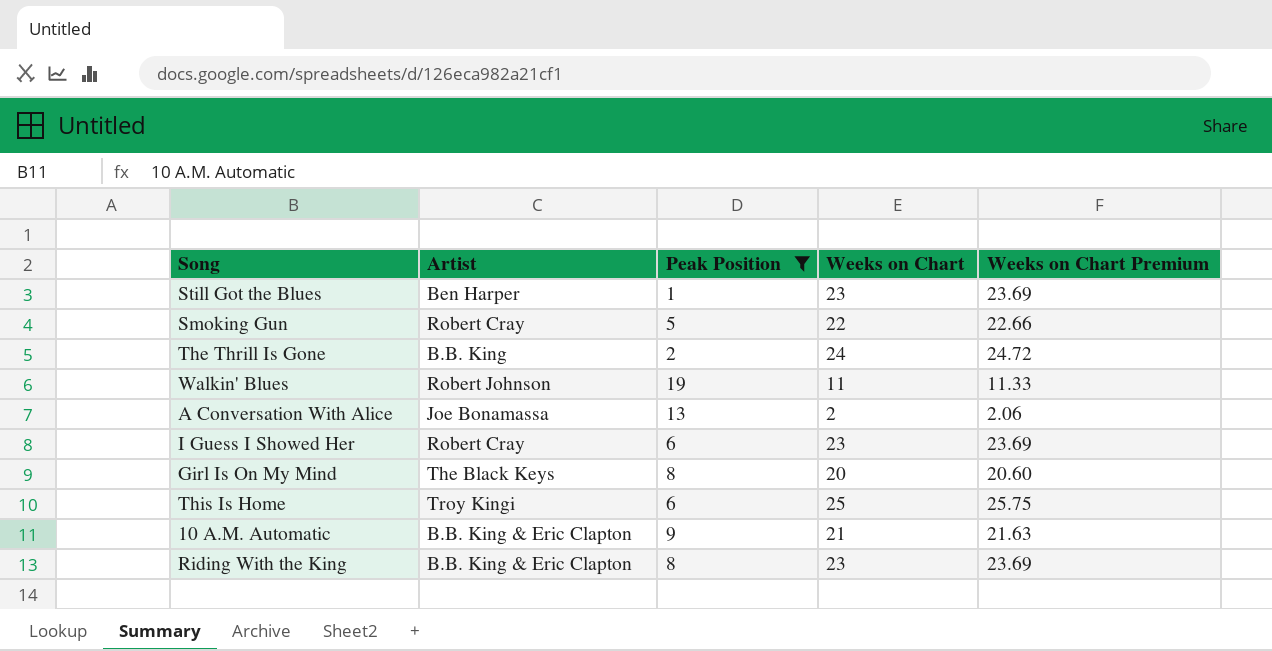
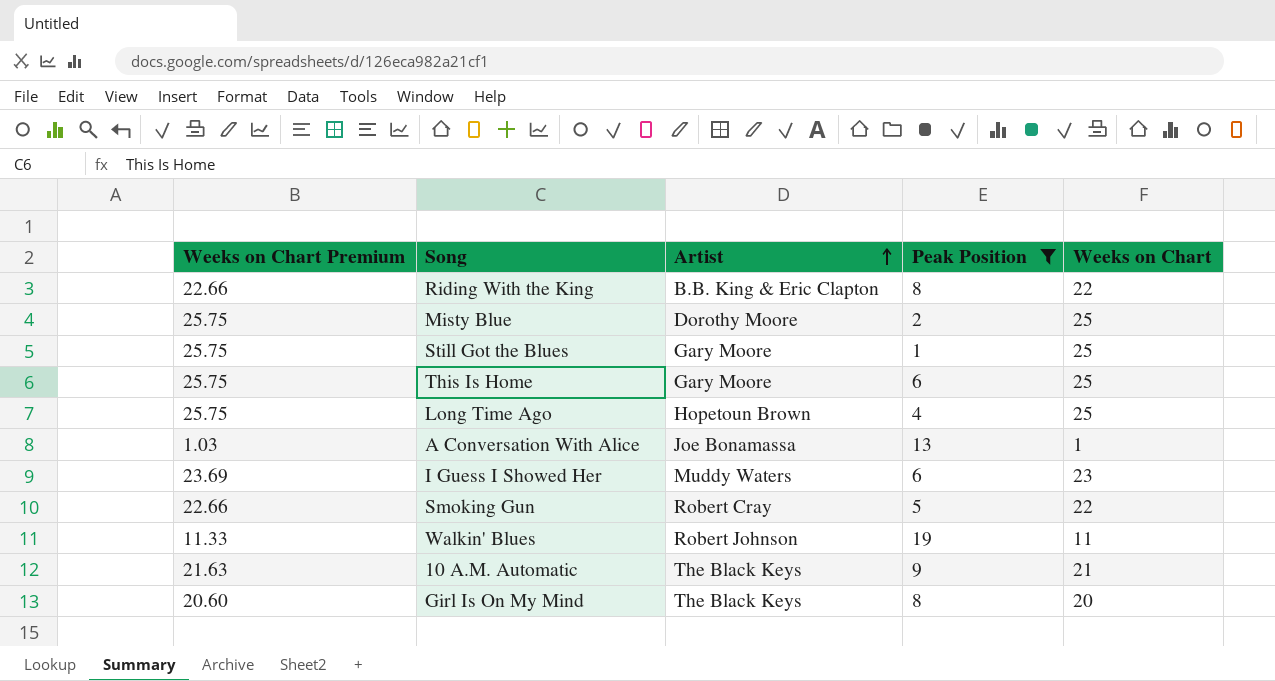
row order: none -> Artist ascending
column Weeks on Chart Premium | position: 5 -> 1
row The Thrill Is Gone: B.B. King | 2 | 24 | 24.72 -> none
Riding With the King | Weeks on Chart Premium: 23.69 -> 22.66
Riding With the King | Weeks on Chart: 23 -> 22
row Misty Blue: none -> 25.75 | Dorothy Moore | 2 | 25
Still Got the Blues | Weeks on Chart Premium: 23.69 -> 25.75
Still Got the Blues | Artist: Ben Harper -> Gary Moore
Still Got the Blues | Weeks on Chart: 23 -> 25
This Is Home | Artist: Troy Kingi -> Gary Moore
row Long Time Ago: none -> 25.75 | Hopetoun Brown | 4 | 25
A Conversation With Alice | Weeks on Chart Premium: 2.06 -> 1.03
A Conversation With Alice | Weeks on Chart: 2 -> 1
I Guess I Showed Her | Artist: Robert Cray -> Muddy Waters
10 A.M. Automatic | Artist: B.B. King & Eric Clapton -> The Black Keys

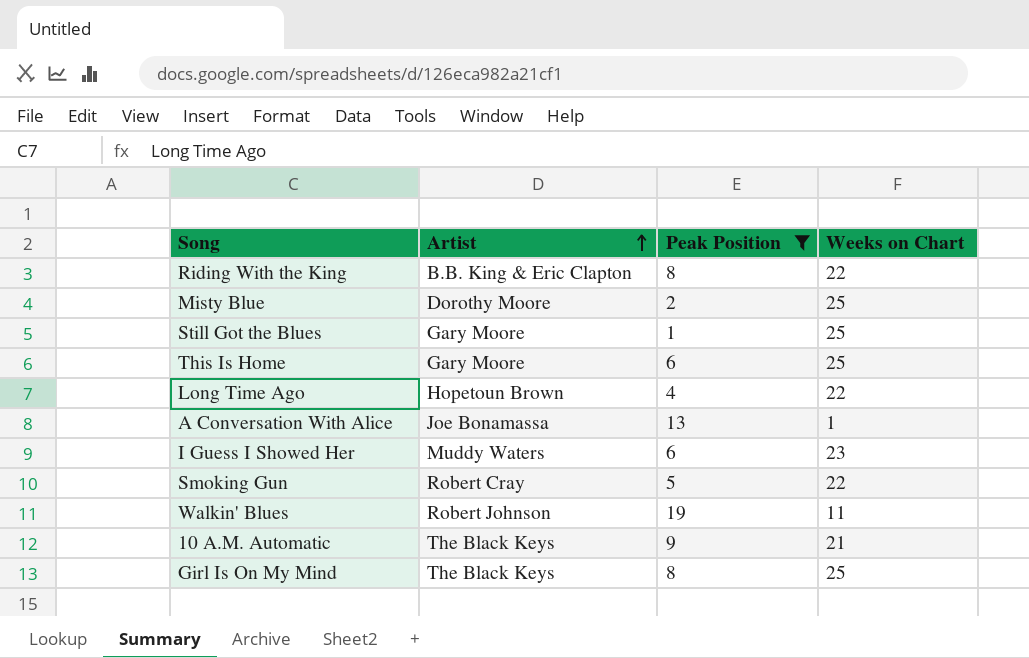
column Weeks on Chart Premium | formula: [Weeks on Chart] * 1.03 -> none
Long Time Ago | Weeks on Chart: 25 -> 22
Girl Is On My Mind | Weeks on Chart: 20 -> 25

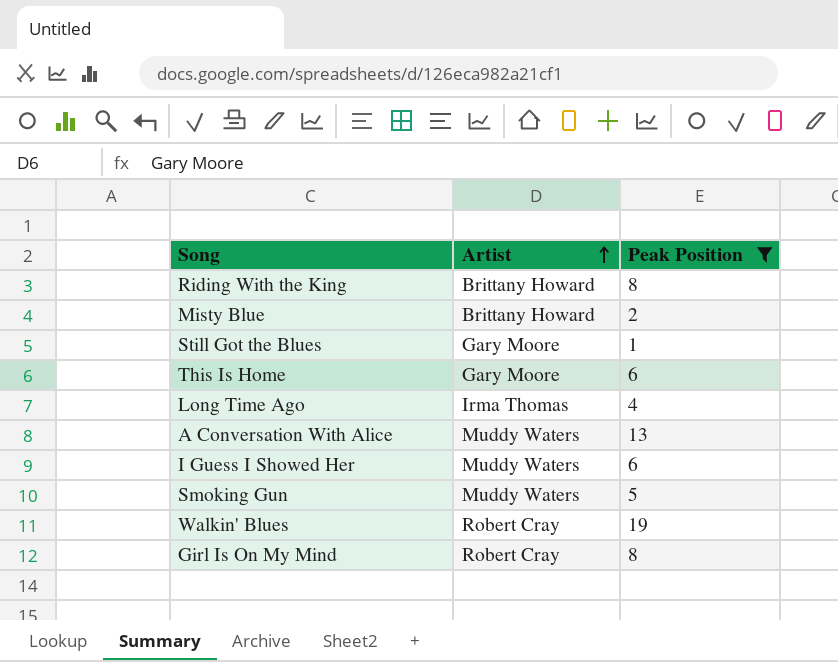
column Weeks on Chart | position: 4 -> none
row 10 A.M. Automatic: The Black Keys | 9 | 21 -> none
Riding With the King | Artist: B.B. King & Eric Clapton -> Brittany Howard
Misty Blue | Artist: Dorothy Moore -> Brittany Howard
Long Time Ago | Artist: Hopetoun Brown -> Irma Thomas
A Conversation With Alice | Artist: Joe Bonamassa -> Muddy Waters
Smoking Gun | Artist: Robert Cray -> Muddy Waters
Walkin' Blues | Artist: Robert Johnson -> Robert Cray
Girl Is On My Mind | Artist: The Black Keys -> Robert Cray

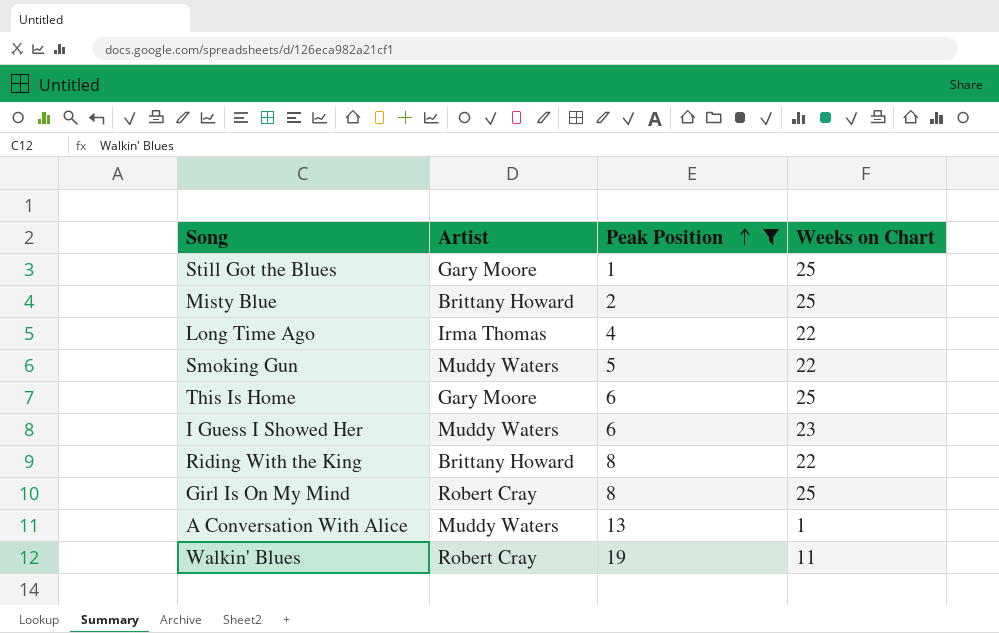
row order: Artist ascending -> Peak Position ascending
column Weeks on Chart | position: none -> 4

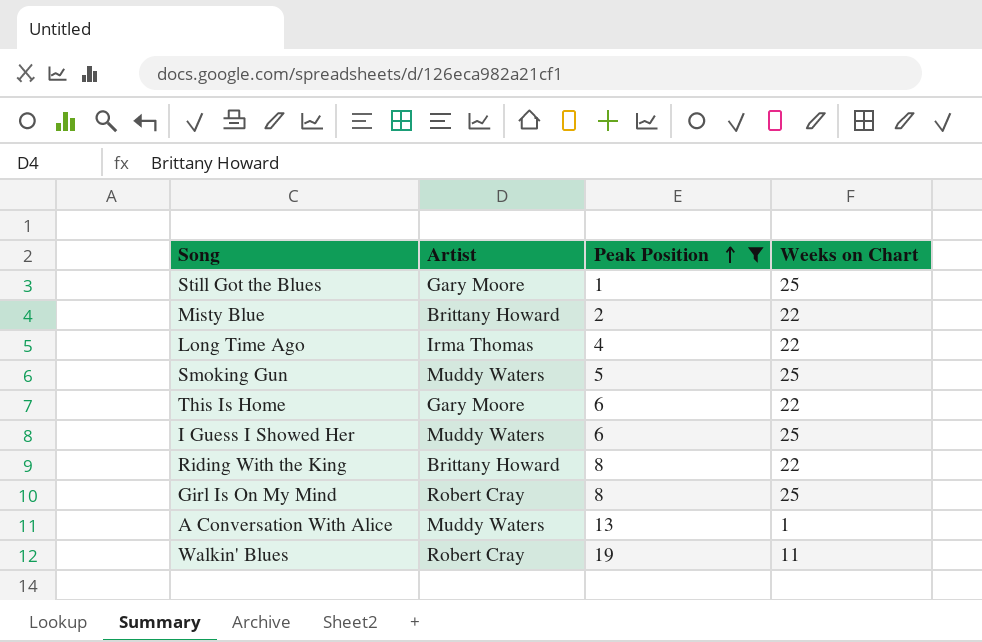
Misty Blue | Weeks on Chart: 25 -> 22
Smoking Gun | Weeks on Chart: 22 -> 25
This Is Home | Weeks on Chart: 25 -> 22
I Guess I Showed Her | Weeks on Chart: 23 -> 25

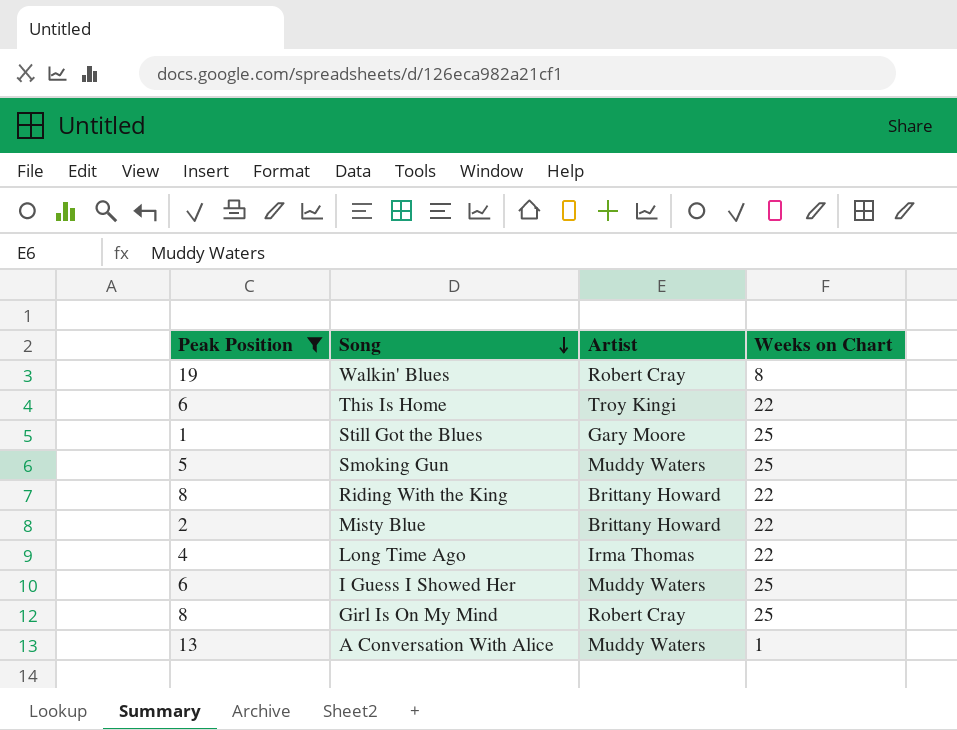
row order: Peak Position ascending -> Song descending
column Peak Position | position: 3 -> 1
Walkin' Blues | Weeks on Chart: 11 -> 8
This Is Home | Artist: Gary Moore -> Troy Kingi

